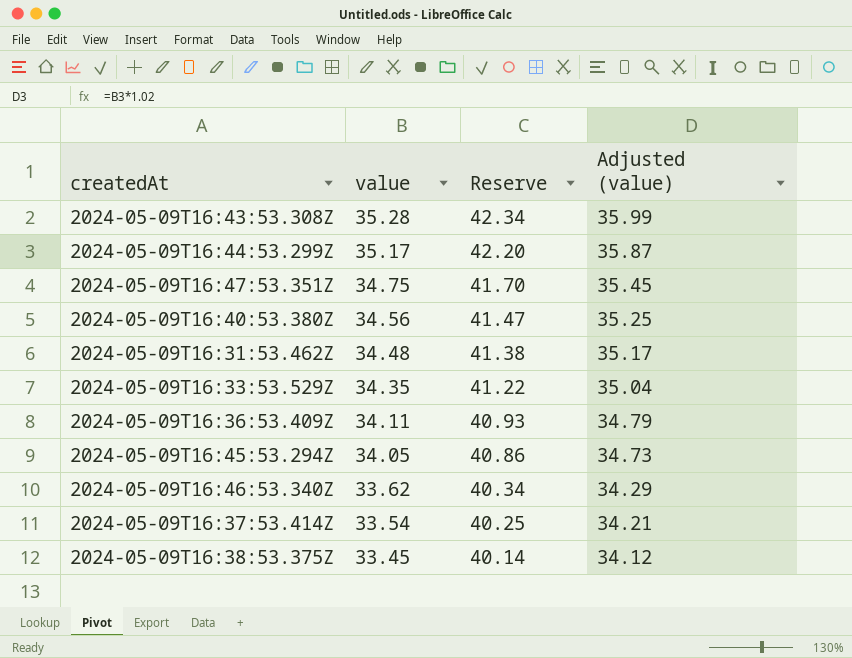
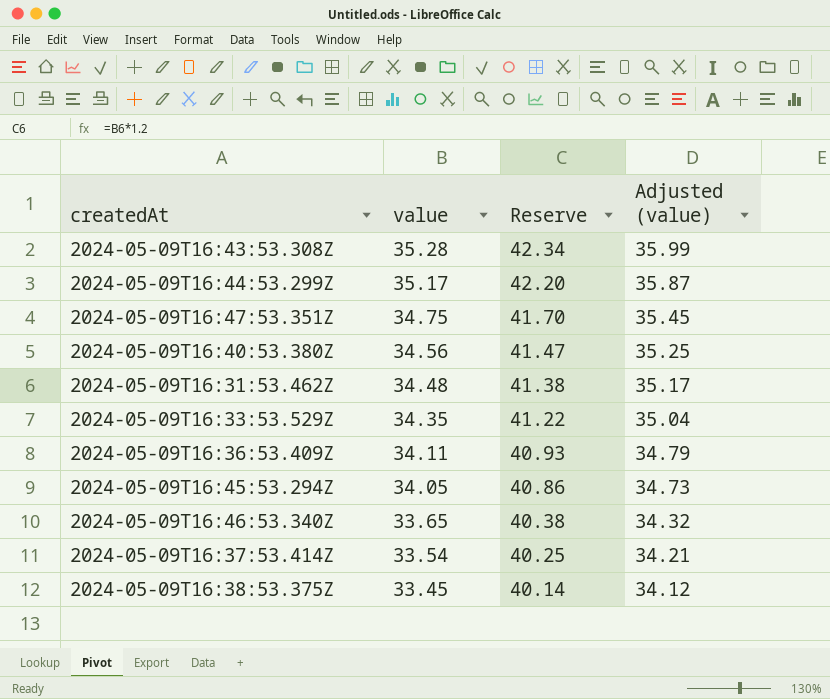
2024-05-09T16:46:53.340Z | value: 33.62 -> 33.65
2024-05-09T16:46:53.340Z | Reserve: 40.34 -> 40.38
2024-05-09T16:46:53.340Z | Adjusted (value): 34.29 -> 34.32

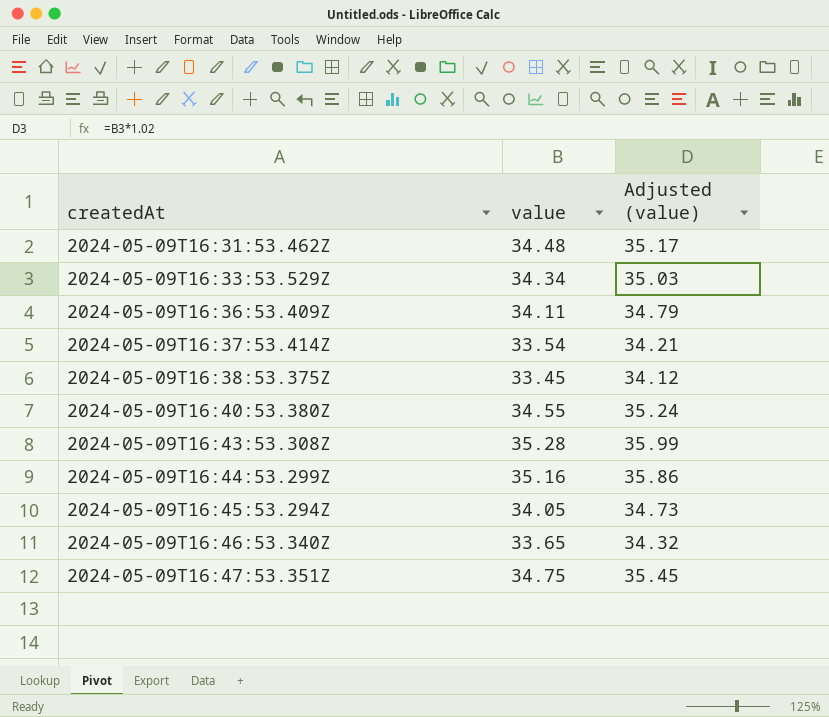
row order: value descending -> createdAt ascending
column Reserve | formula: [value] * 1.2 -> none
2024-05-09T16:33:53.529Z | value: 34.35 -> 34.34
2024-05-09T16:33:53.529Z | Adjusted (value): 35.04 -> 35.03
2024-05-09T16:40:53.380Z | value: 34.56 -> 34.55
2024-05-09T16:40:53.380Z | Adjusted (value): 35.25 -> 35.24
2024-05-09T16:44:53.299Z | value: 35.17 -> 35.16
2024-05-09T16:44:53.299Z | Adjusted (value): 35.87 -> 35.86

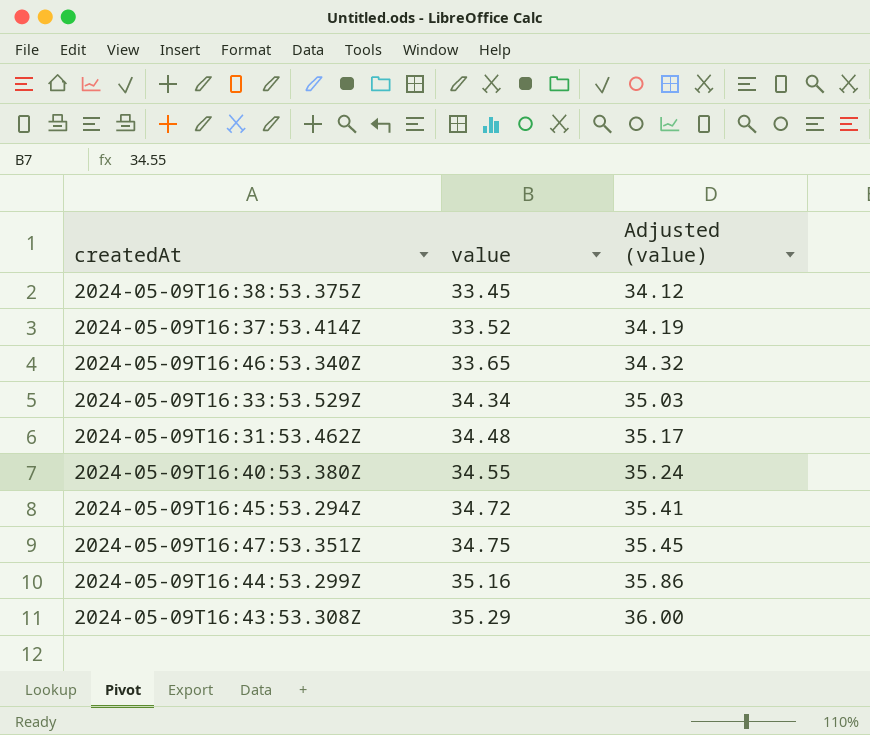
row order: createdAt ascending -> value ascending
row 2024-05-09T16:36:53.409Z: 34.11 | 34.79 -> none
2024-05-09T16:37:53.414Z | value: 33.54 -> 33.52
2024-05-09T16:37:53.414Z | Adjusted (value): 34.21 -> 34.19
2024-05-09T16:45:53.294Z | value: 34.05 -> 34.72
2024-05-09T16:45:53.294Z | Adjusted (value): 34.73 -> 35.41
2024-05-09T16:43:53.308Z | value: 35.28 -> 35.29
2024-05-09T16:43:53.308Z | Adjusted (value): 35.99 -> 36.00

